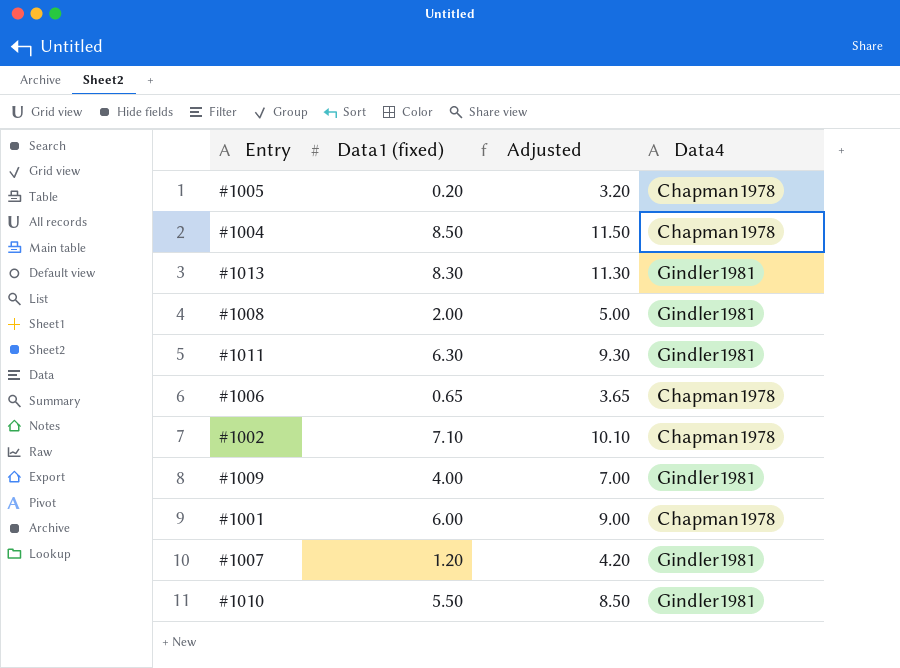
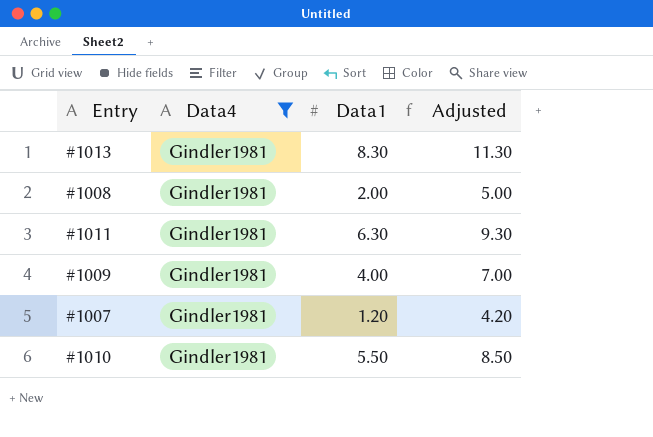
filter: none -> Data4 = Gindler1981
column Data4 | position: 4 -> 2
column name: Data1 (fixed) -> Data1

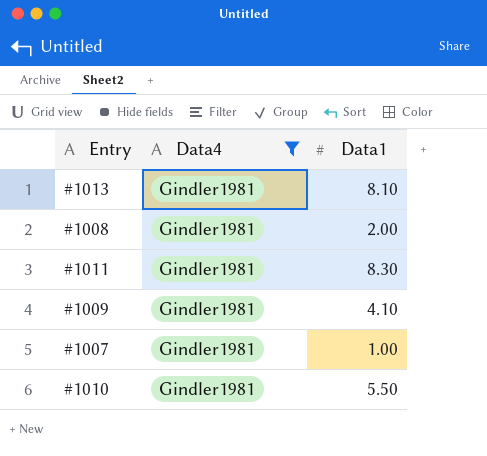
column Adjusted | formula: [Data1] + 3 -> none
#1013 | Data1: 8.30 -> 8.10
#1011 | Data1: 6.30 -> 8.30
#1009 | Data1: 4.00 -> 4.10
#1007 | Data1: 1.20 -> 1.00

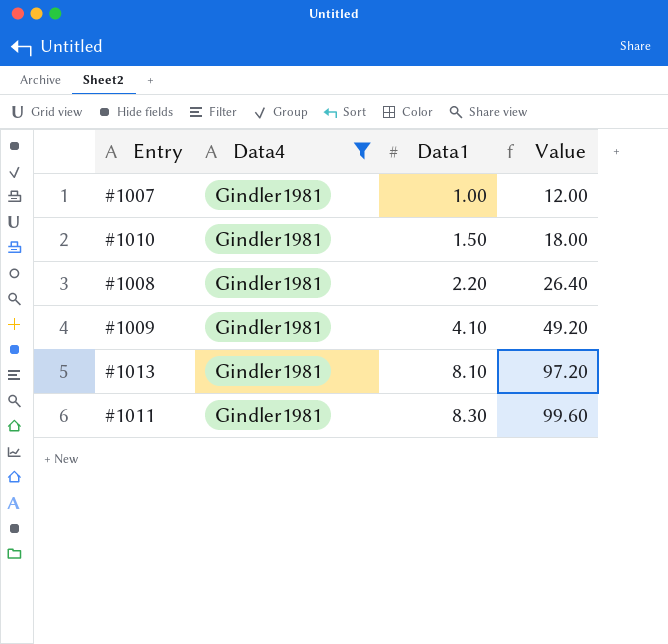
row order: none -> Data1 ascending
column Value | formula: none -> [Data1] * 12
#1010 | Data1: 5.50 -> 1.50
#1008 | Data1: 2.00 -> 2.20

